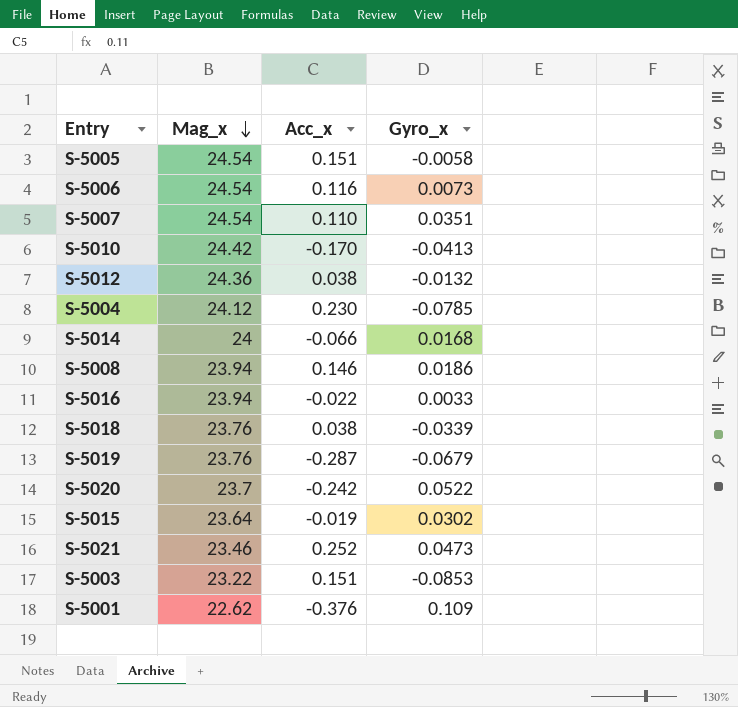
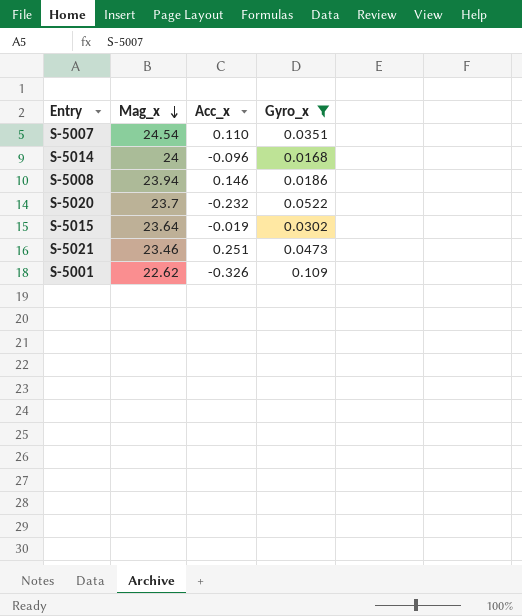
filter: none -> Gyro_x >= 0.0168
S-5014 | Acc_x: -0.066 -> -0.096
S-5020 | Acc_x: -0.242 -> -0.232
S-5021 | Acc_x: 0.252 -> 0.251
S-5001 | Acc_x: -0.376 -> -0.326

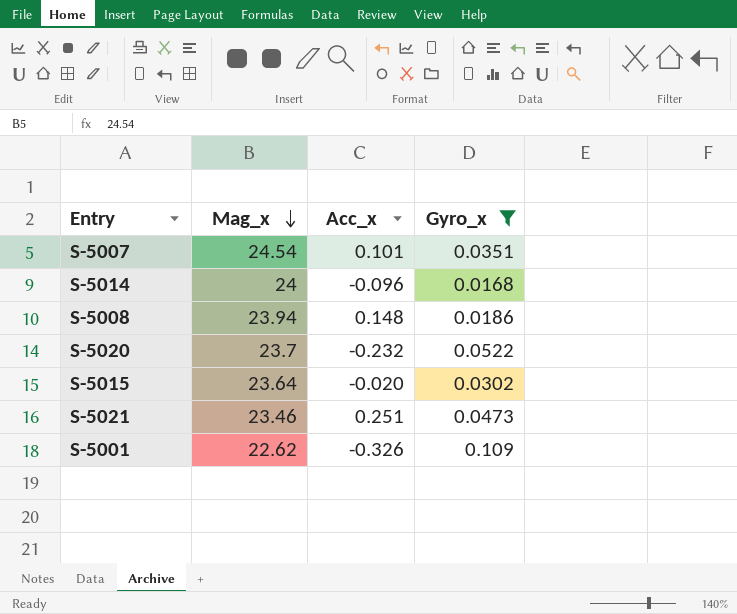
S-5007 | Acc_x: 0.110 -> 0.101
S-5008 | Acc_x: 0.146 -> 0.148
S-5015 | Acc_x: -0.019 -> -0.020

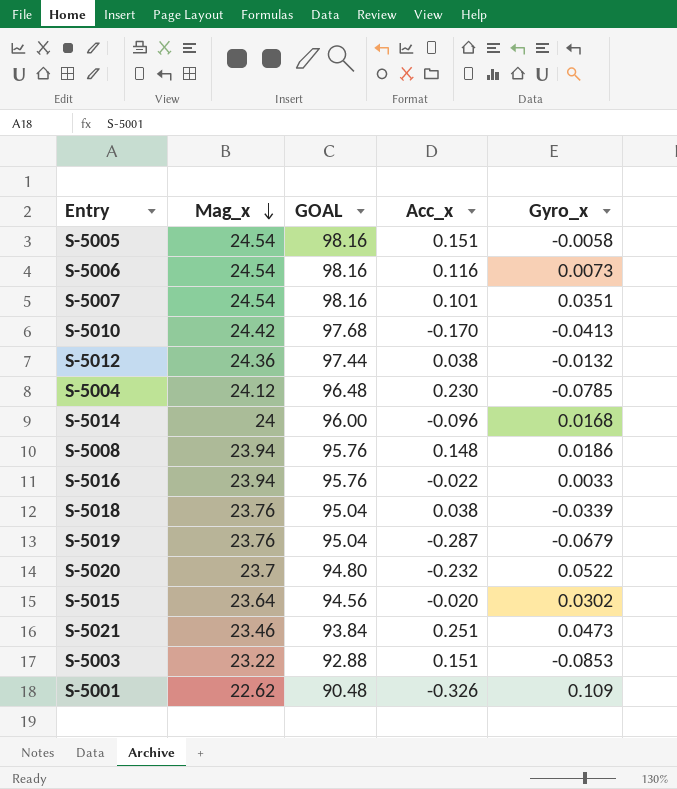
filter: Gyro_x >= 0.0168 -> none
column GOAL | formula: none -> [Mag_x] * 4

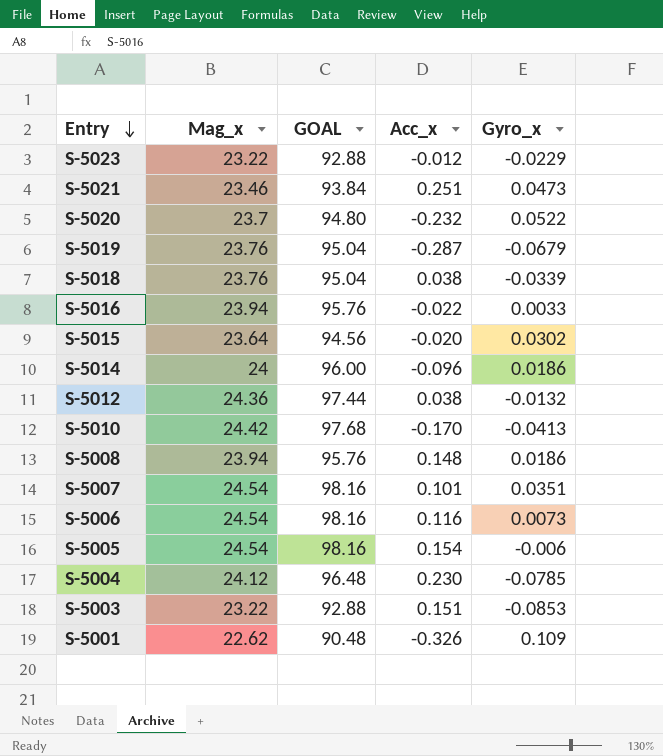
row order: Mag_x descending -> Entry descending
row S-5023: none -> 23.22 | 92.88 | -0.012 | -0.0229
S-5014 | Gyro_x: 0.0168 -> 0.0186
S-5005 | Acc_x: 0.151 -> 0.154
S-5005 | Gyro_x: -0.0058 -> -0.006

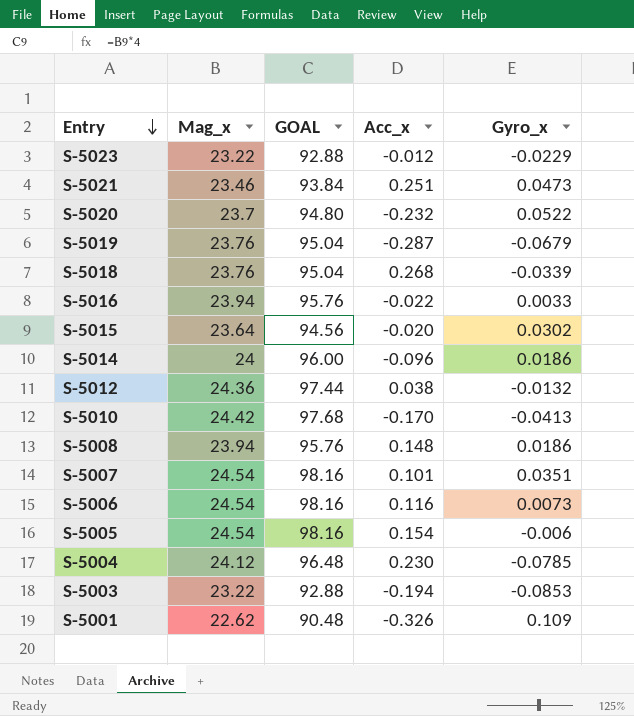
S-5018 | Acc_x: 0.038 -> 0.268
S-5003 | Acc_x: 0.151 -> -0.194

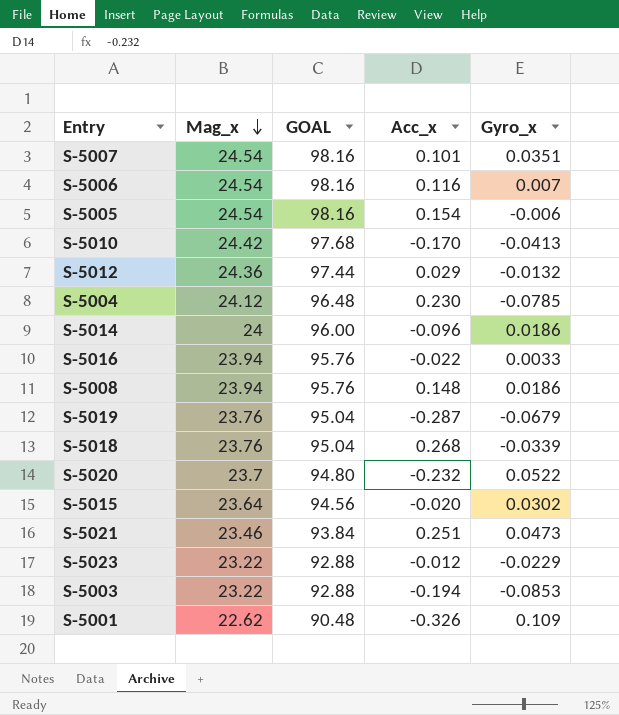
row order: Entry descending -> Mag_x descending
S-5006 | Gyro_x: 0.0073 -> 0.007
S-5012 | Acc_x: 0.038 -> 0.029

